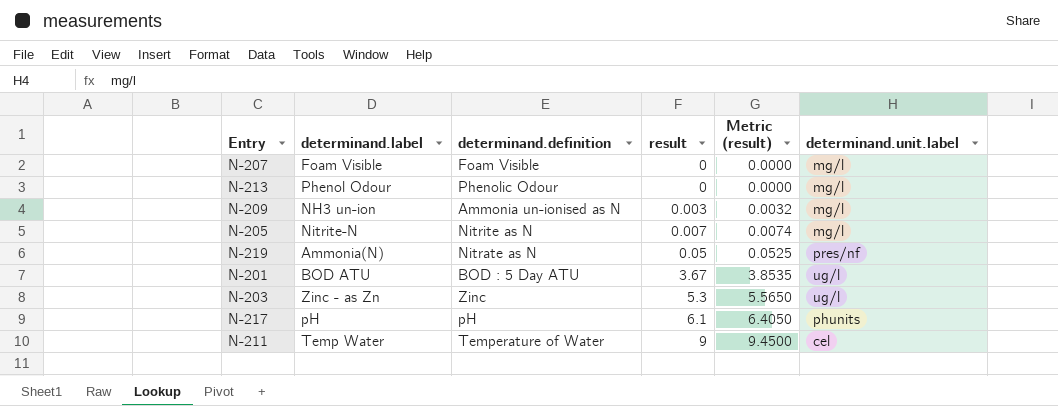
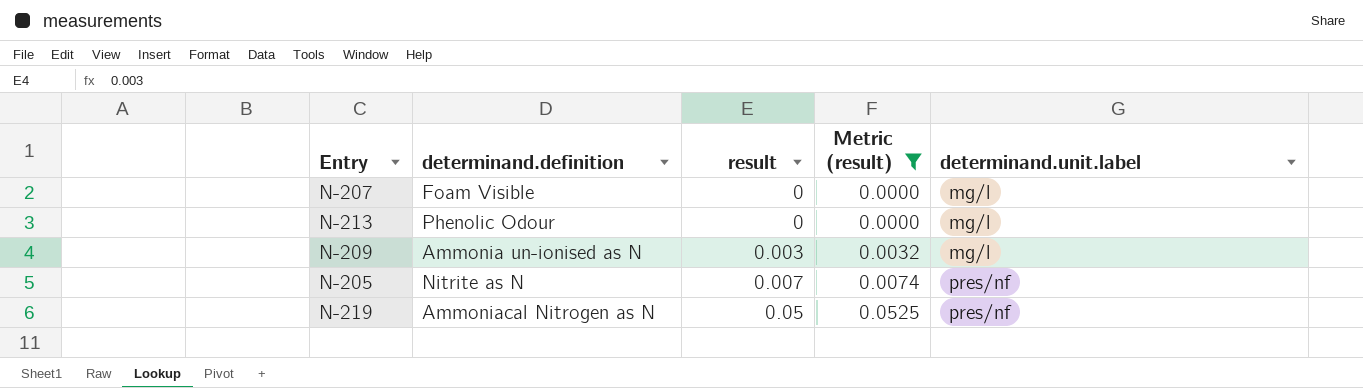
filter: none -> Metric (result) <= 0.0525
column determinand.label | position: 2 -> none
N-205 | determinand.unit.label: mg/l -> pres/nf
N-219 | determinand.definition: Nitrate as N -> Ammoniacal Nitrogen as N

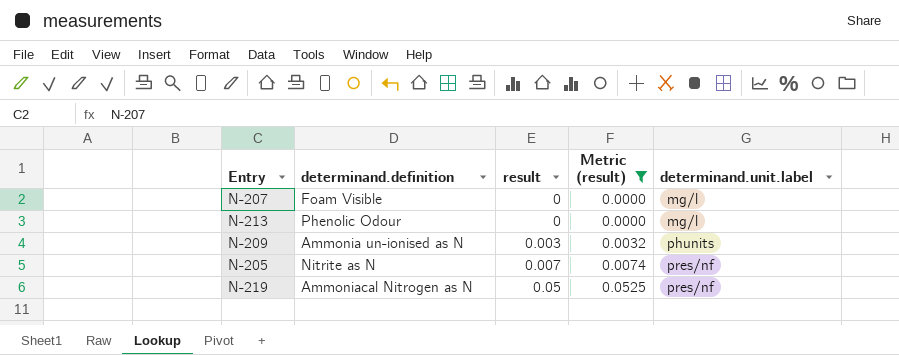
N-209 | determinand.unit.label: mg/l -> phunits

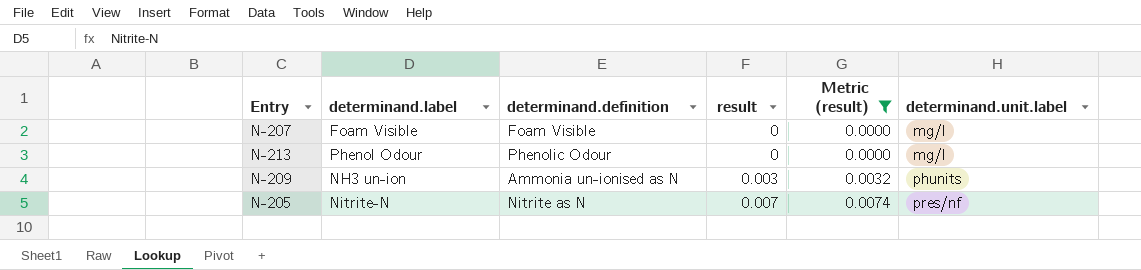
column determinand.label | position: none -> 2
row N-219: Ammoniacal Nitrogen as N | 0.05 | 0.0525 | pres/nf -> none

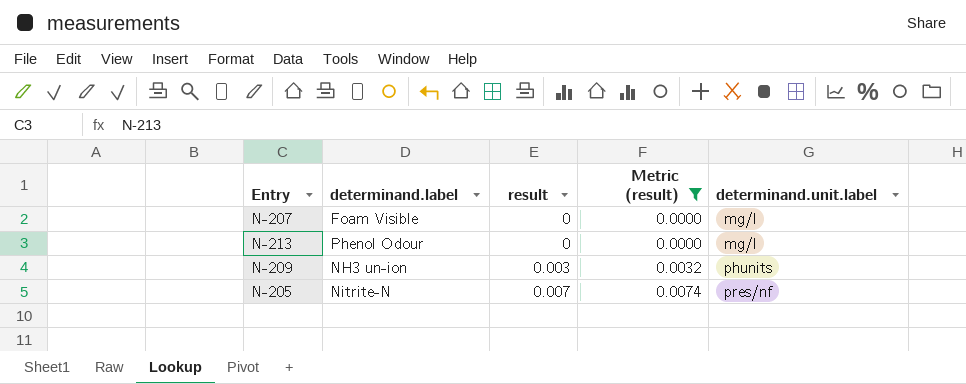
column determinand.definition | position: 3 -> none

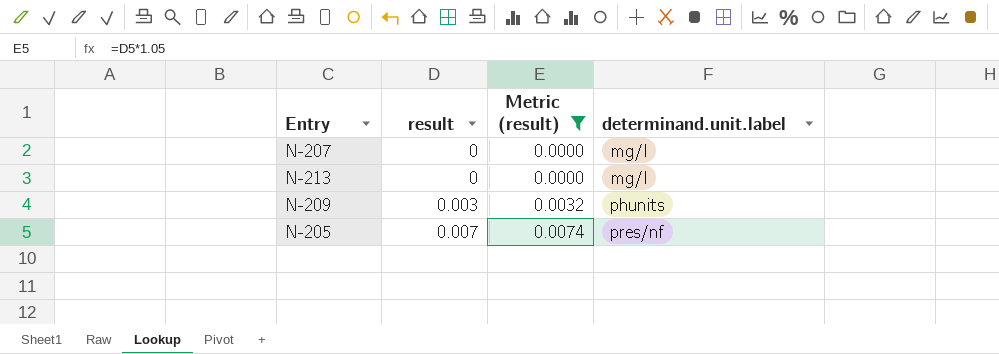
column determinand.label | position: 2 -> none

